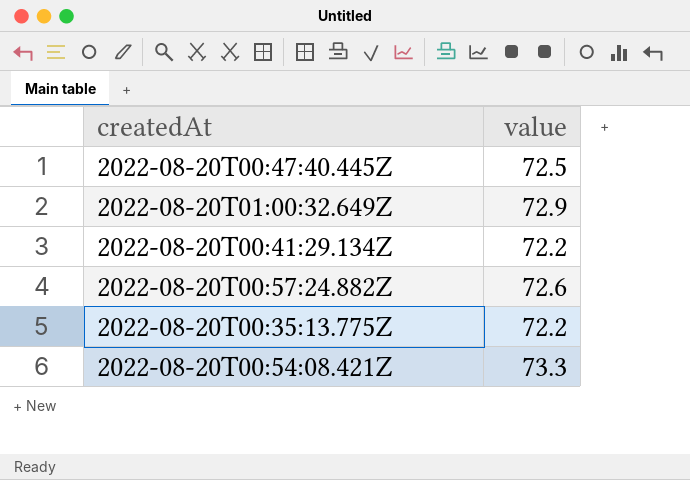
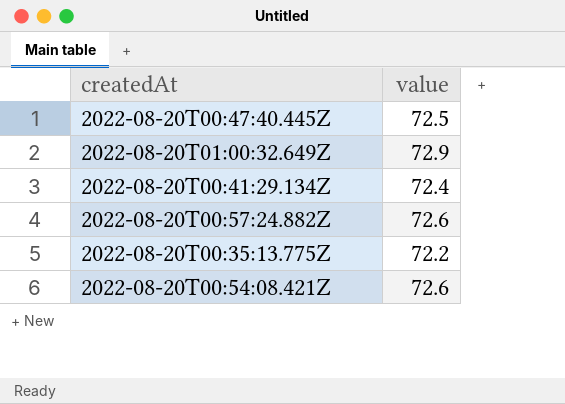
2022-08-20T00:41:29.134Z | value: 72.2 -> 72.4
2022-08-20T00:54:08.421Z | value: 73.3 -> 72.6

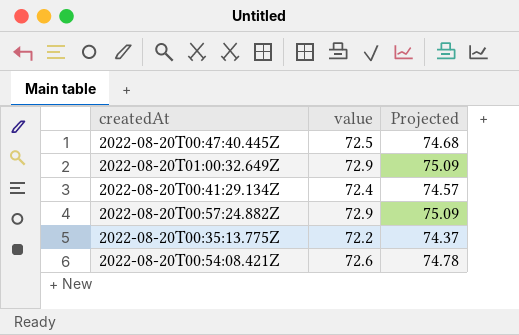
column Projected | formula: none -> [value] * 1.03
2022-08-20T00:57:24.882Z | value: 72.6 -> 72.9

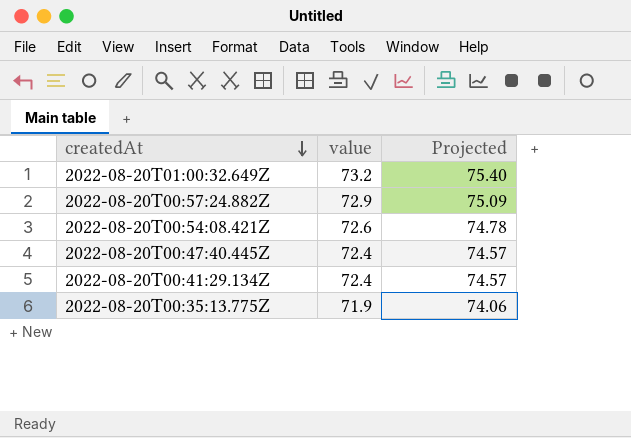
row order: none -> createdAt descending
2022-08-20T01:00:32.649Z | value: 72.9 -> 73.2
2022-08-20T01:00:32.649Z | Projected: 75.09 -> 75.40
2022-08-20T00:47:40.445Z | value: 72.5 -> 72.4
2022-08-20T00:47:40.445Z | Projected: 74.68 -> 74.57
2022-08-20T00:35:13.775Z | value: 72.2 -> 71.9
2022-08-20T00:35:13.775Z | Projected: 74.37 -> 74.06

